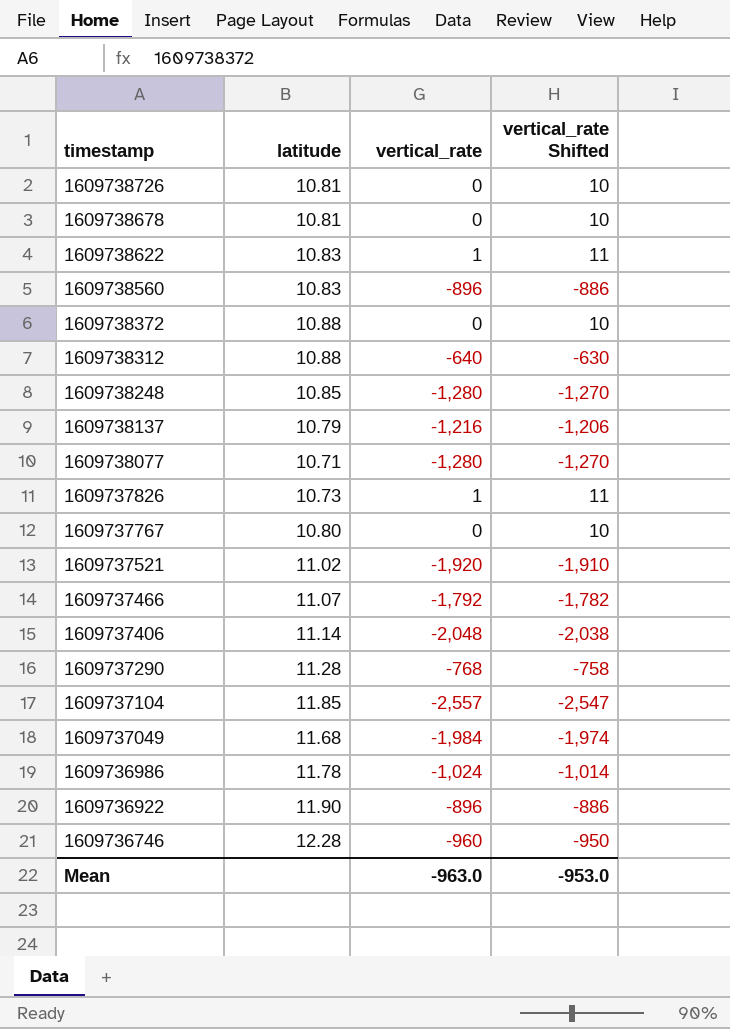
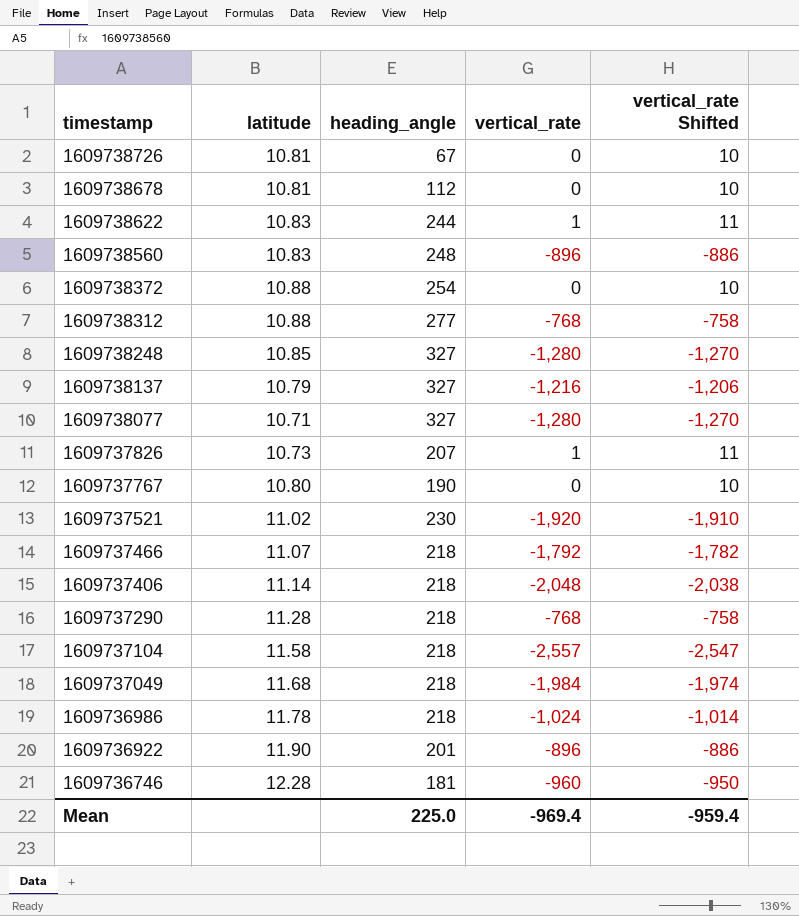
column heading_angle | position: none -> 3
1609738312 | vertical_rate: -640 -> -768
1609738312 | vertical_rate Shifted: -630 -> -758
1609737104 | latitude: 11.85 -> 11.58
Mean | vertical_rate: -963.0 -> -969.4
Mean | vertical_rate Shifted: -953.0 -> -959.4

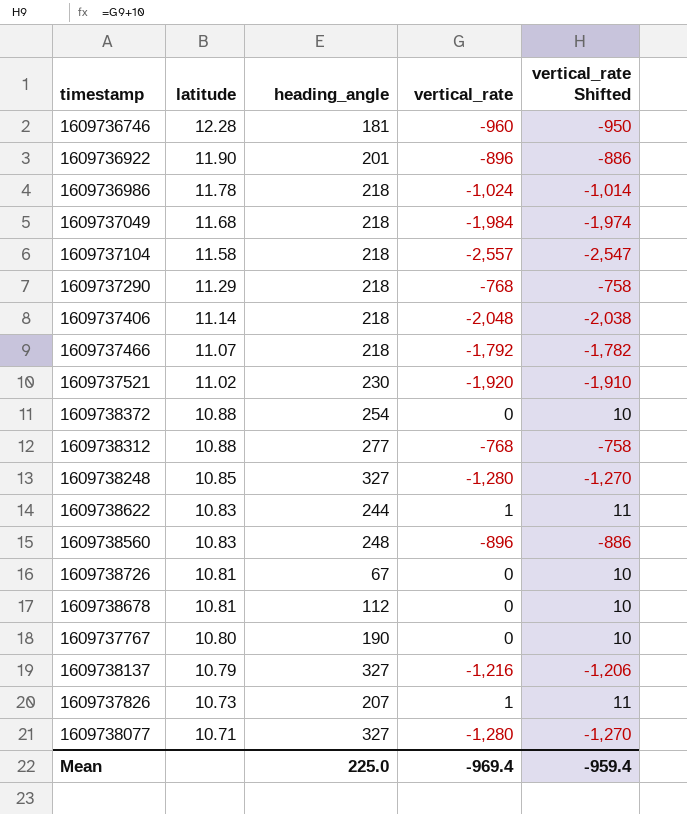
row order: timestamp descending -> latitude descending
1609737290 | latitude: 11.28 -> 11.29

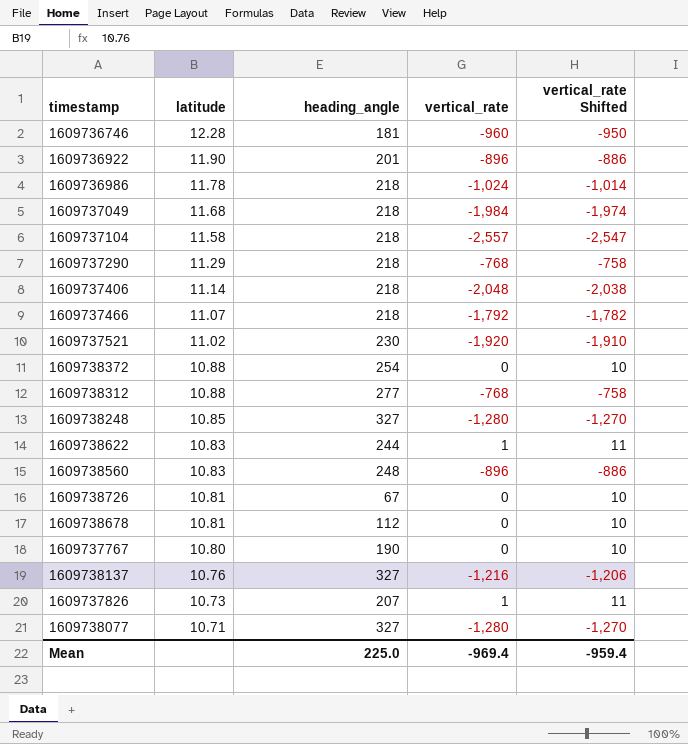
1609738137 | latitude: 10.79 -> 10.76

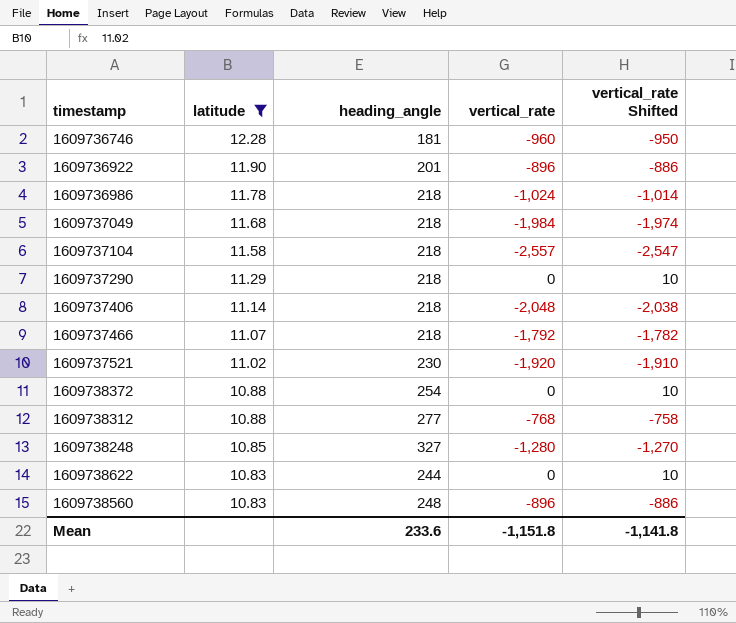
filter: none -> latitude >= 10.83
1609737290 | vertical_rate: -768 -> 0
1609737290 | vertical_rate Shifted: -758 -> 10
1609738622 | vertical_rate: 1 -> 0
1609738622 | vertical_rate Shifted: 11 -> 10
Mean | heading_angle: 225.0 -> 233.6
Mean | vertical_rate: -969.4 -> -1,151.8
Mean | vertical_rate Shifted: -959.4 -> -1,141.8

